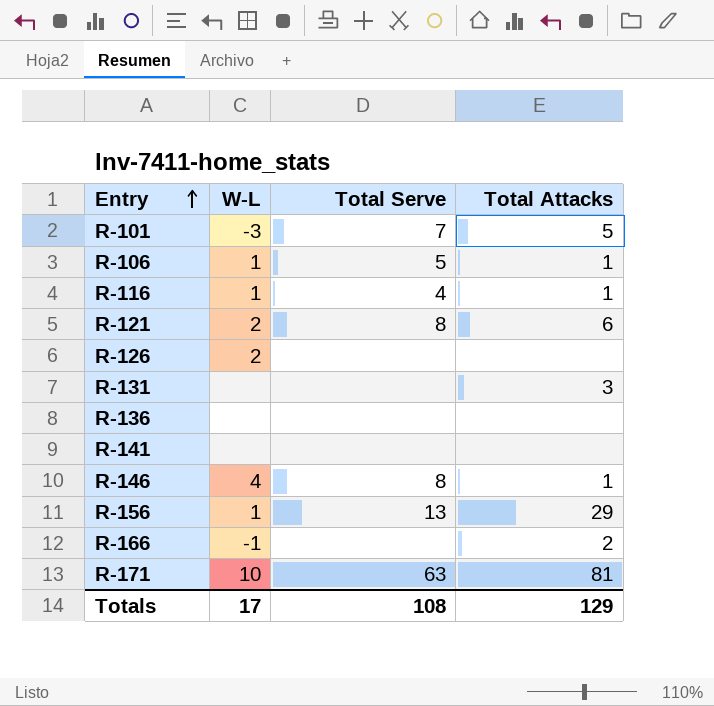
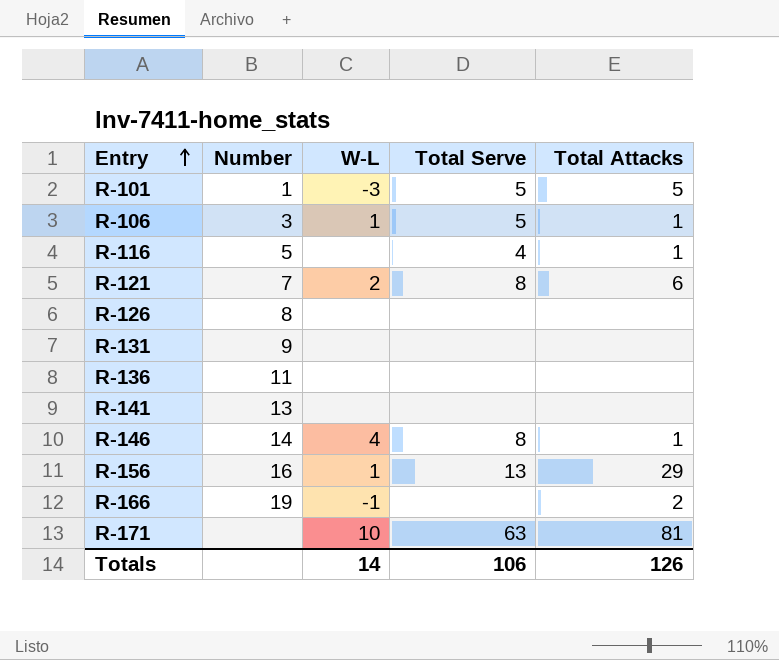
column Number | position: none -> 2
R-101 | Total Serve: 7 -> 5
R-116 | W-L: 1 -> none
R-126 | W-L: 2 -> none
R-131 | Total Attacks: 3 -> none
Totals | W-L: 17 -> 14
Totals | Total Serve: 108 -> 106
Totals | Total Attacks: 129 -> 126

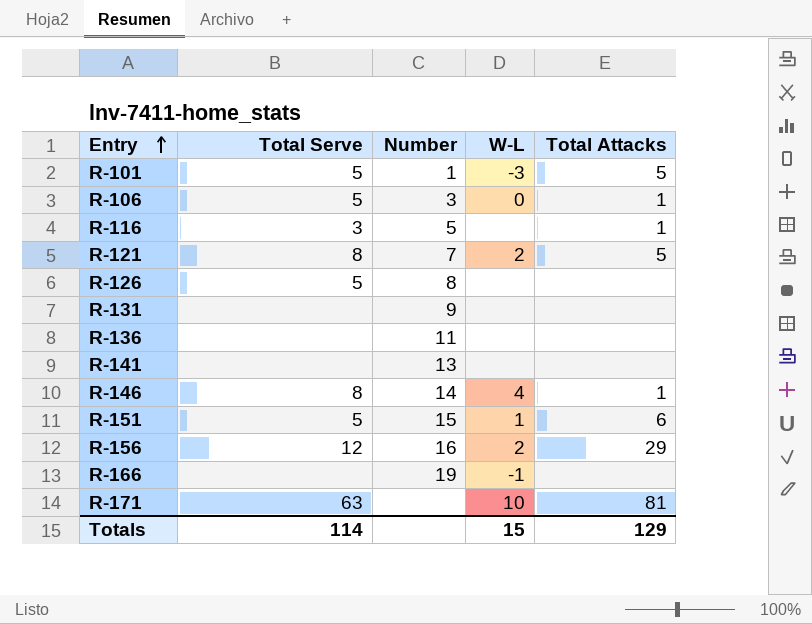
column Total Serve | position: 4 -> 2
R-106 | W-L: 1 -> 0
R-116 | Total Serve: 4 -> 3
R-121 | Total Attacks: 6 -> 5
R-126 | Total Serve: none -> 5
row R-151: none -> 5 | 15 | 1 | 6
R-156 | Total Serve: 13 -> 12
R-156 | W-L: 1 -> 2
R-166 | Total Attacks: 2 -> none
Totals | Total Serve: 106 -> 114
Totals | W-L: 14 -> 15
Totals | Total Attacks: 126 -> 129

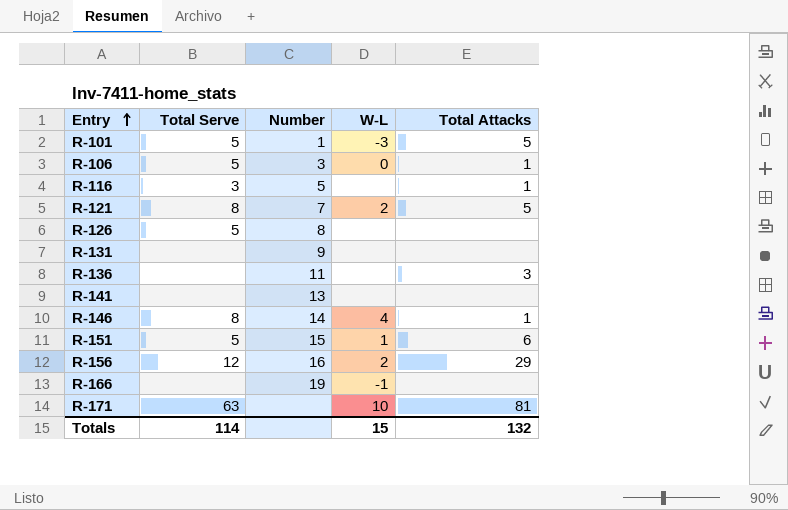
R-136 | Total Attacks: none -> 3
Totals | Total Attacks: 129 -> 132

